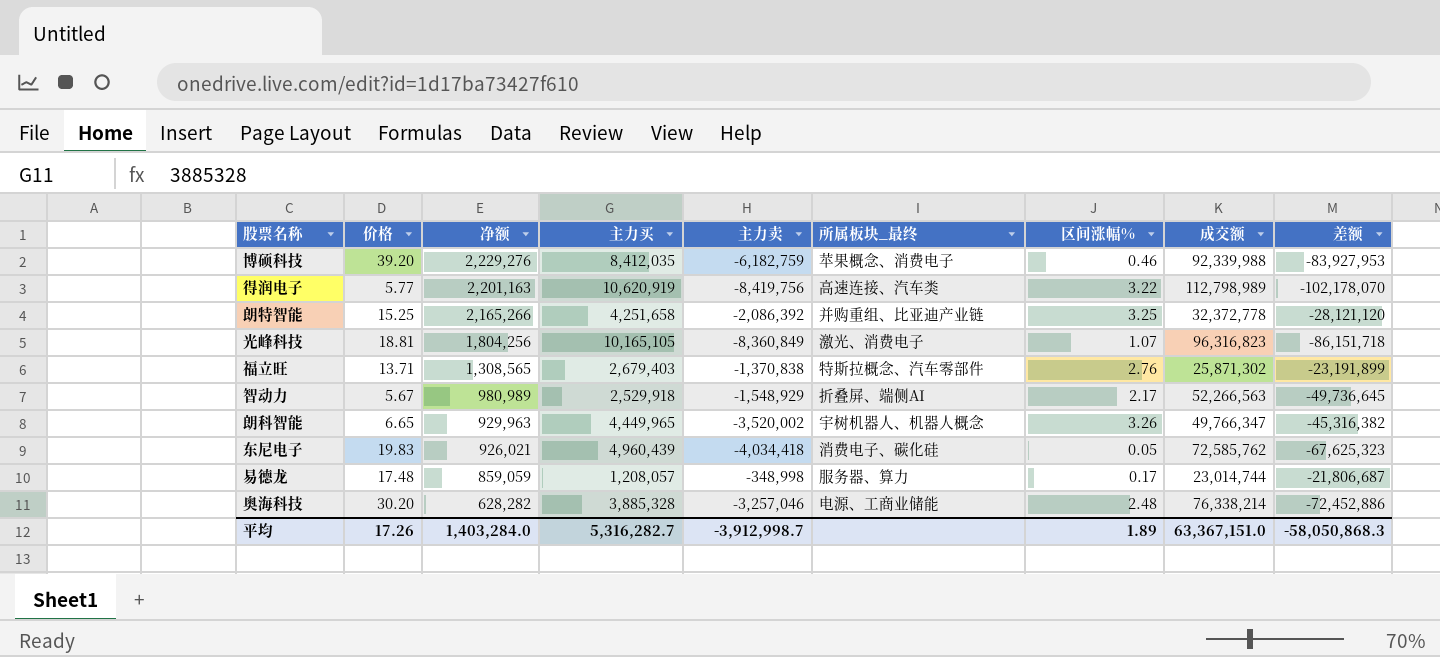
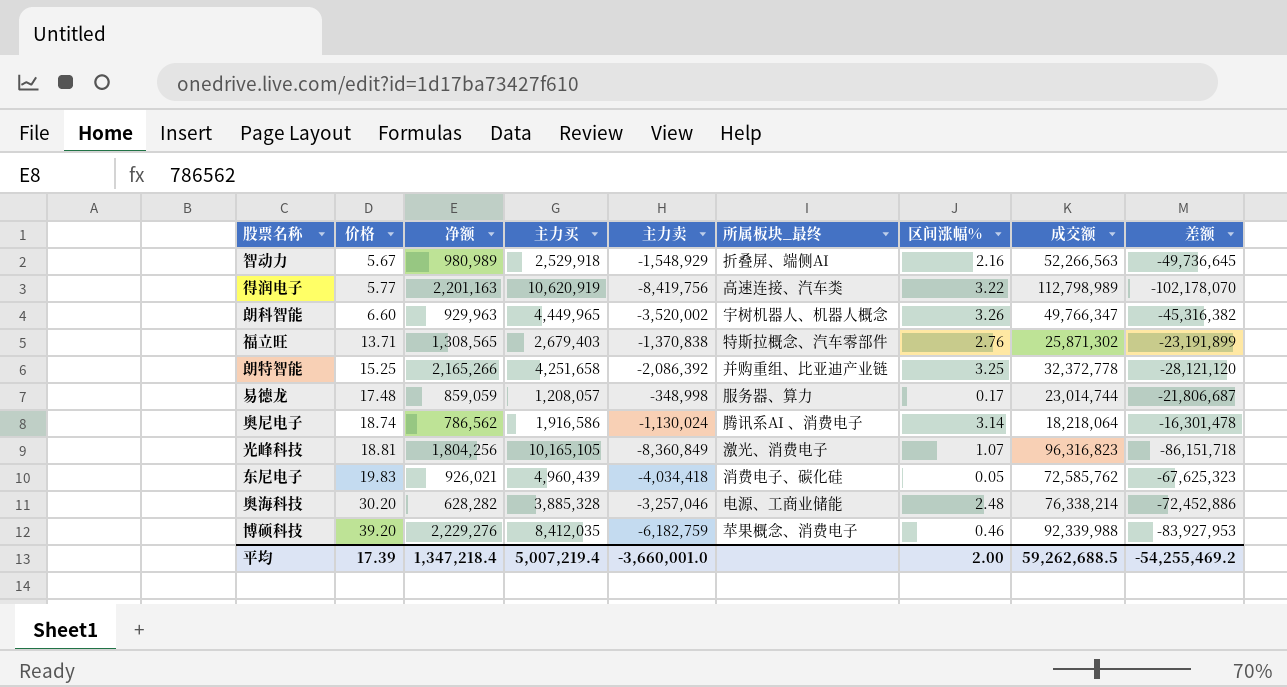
row order: 净额 descending -> 价格 ascending
智动力 | 区间涨幅%: 2.17 -> 2.16
朗科智能 | 价格: 6.65 -> 6.60
row 奥尼电子: none -> 18.74 | 786,562 | 1,916,586 | -1,130,024 | 腾讯系AI 、消费电子 | 3.14 | 18,218,064 | -16,301,478
平均 | 价格: 17.26 -> 17.39
平均 | 净额: 1,403,284.0 -> 1,347,218.4
平均 | 主力买: 5,316,282.7 -> 5,007,219.4
平均 | 主力卖: -3,912,998.7 -> -3,660,001.0
平均 | 区间涨幅%: 1.89 -> 2.00
平均 | 成交额: 63,367,151.0 -> 59,262,688.5
平均 | 差额: -58,050,868.3 -> -54,255,469.2

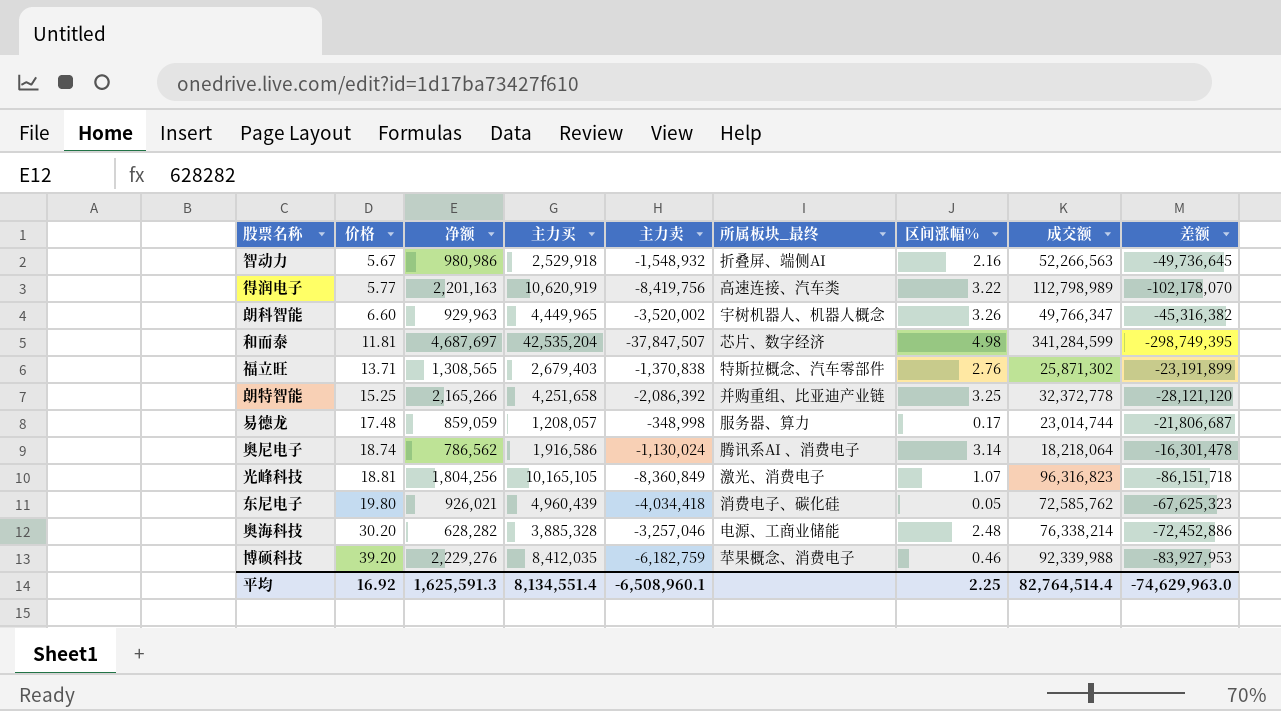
智动力 | 净额: 980,989 -> 980,986
智动力 | 主力卖: -1,548,929 -> -1,548,932
row 和而泰: none -> 11.81 | 4,687,697 | 42,535,204 | -37,847,507 | 芯片、数字经济 | 4.98 | 341,284,599 | -298,749,395
东尼电子 | 价格: 19.83 -> 19.80
平均 | 价格: 17.39 -> 16.92
平均 | 净额: 1,347,218.4 -> 1,625,591.3
平均 | 主力买: 5,007,219.4 -> 8,134,551.4
平均 | 主力卖: -3,660,001.0 -> -6,508,960.1
平均 | 区间涨幅%: 2.00 -> 2.25
平均 | 成交额: 59,262,688.5 -> 82,764,514.4
平均 | 差额: -54,255,469.2 -> -74,629,963.0

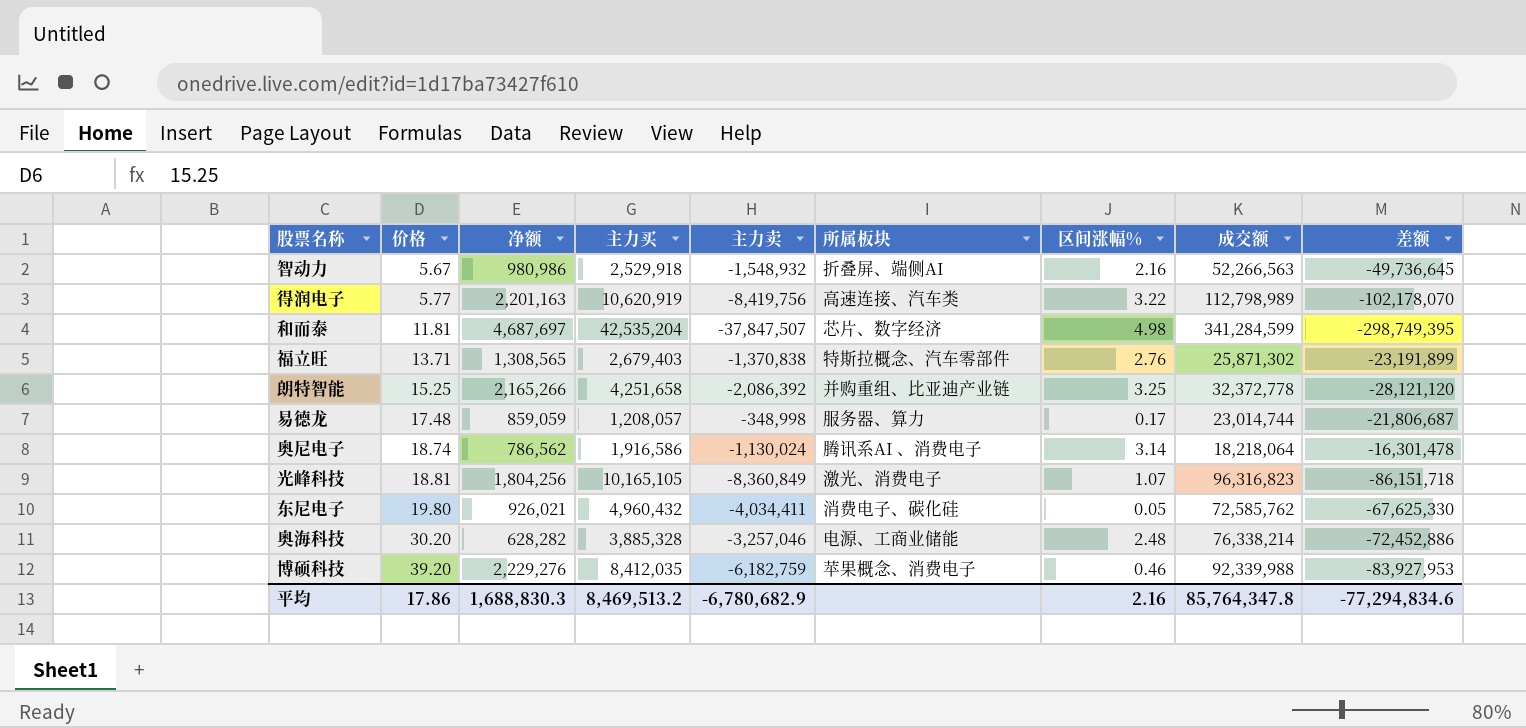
column name: 所属板块_最终 -> 所属板块
row 朗科智能: 6.60 | 929,963 | 4,449,965 | -3,520,002 | 宇树机器人、机器人概念 | 3.26 | 49,766,347 | -45,316,382 -> none
东尼电子 | 主力买: 4,960,439 -> 4,960,432
东尼电子 | 主力卖: -4,034,418 -> -4,034,411
东尼电子 | 差额: -67,625,323 -> -67,625,330
平均 | 价格: 16.92 -> 17.86
平均 | 净额: 1,625,591.3 -> 1,688,830.3
平均 | 主力买: 8,134,551.4 -> 8,469,513.2
平均 | 主力卖: -6,508,960.1 -> -6,780,682.9
平均 | 区间涨幅%: 2.25 -> 2.16
平均 | 成交额: 82,764,514.4 -> 85,764,347.8
平均 | 差额: -74,629,963.0 -> -77,294,834.6

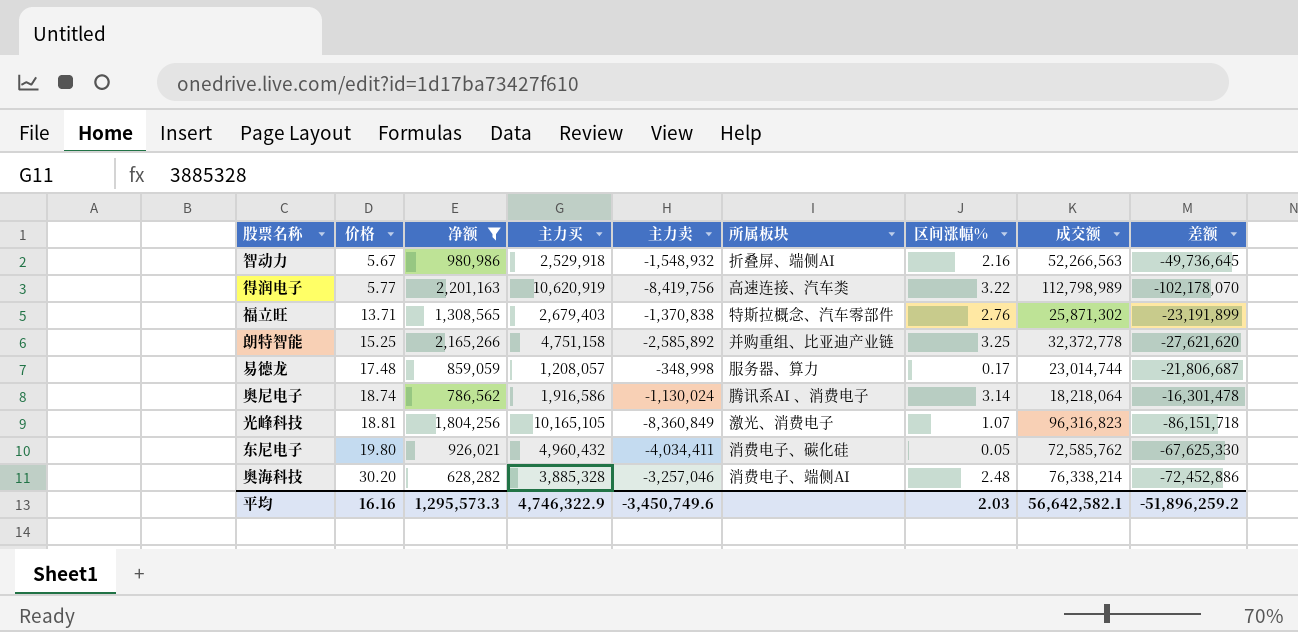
filter: none -> 净额 <= 2,201,163
朗特智能 | 主力买: 4,251,658 -> 4,751,158
朗特智能 | 主力卖: -2,086,392 -> -2,585,892
朗特智能 | 差额: -28,121,120 -> -27,621,620
奥海科技 | 所属板块: 电源、工商业储能 -> 消费电子、端侧AI
平均 | 价格: 17.86 -> 16.16
平均 | 净额: 1,688,830.3 -> 1,295,573.3
平均 | 主力买: 8,469,513.2 -> 4,746,322.9
平均 | 主力卖: -6,780,682.9 -> -3,450,749.6
平均 | 区间涨幅%: 2.16 -> 2.03
平均 | 成交额: 85,764,347.8 -> 56,642,582.1
平均 | 差额: -77,294,834.6 -> -51,896,259.2

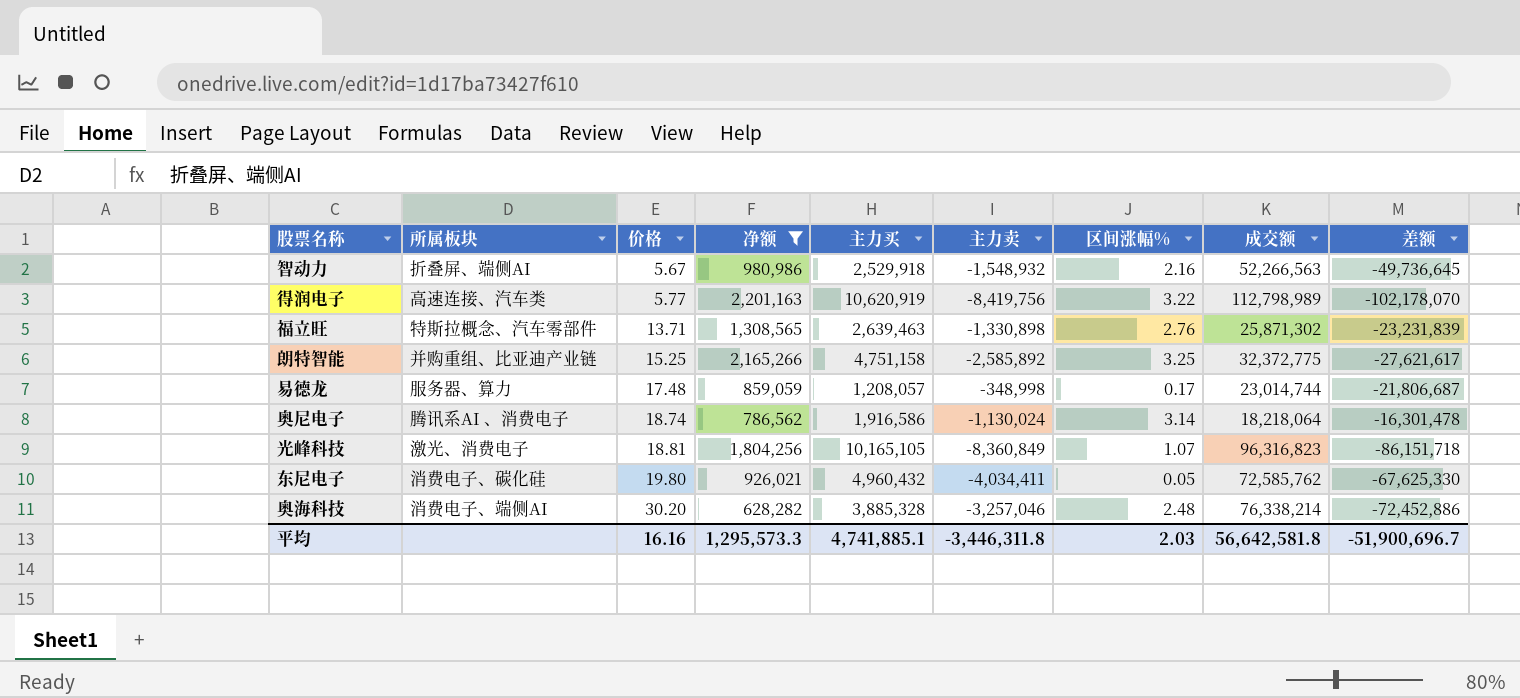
column 所属板块 | position: 6 -> 2
福立旺 | 主力买: 2,679,403 -> 2,639,463
福立旺 | 主力卖: -1,370,838 -> -1,330,898
福立旺 | 差额: -23,191,899 -> -23,231,839
朗特智能 | 成交额: 32,372,778 -> 32,372,775
朗特智能 | 差额: -27,621,620 -> -27,621,617
平均 | 主力买: 4,746,322.9 -> 4,741,885.1
平均 | 主力卖: -3,450,749.6 -> -3,446,311.8
平均 | 成交额: 56,642,582.1 -> 56,642,581.8
平均 | 差额: -51,896,259.2 -> -51,900,696.7

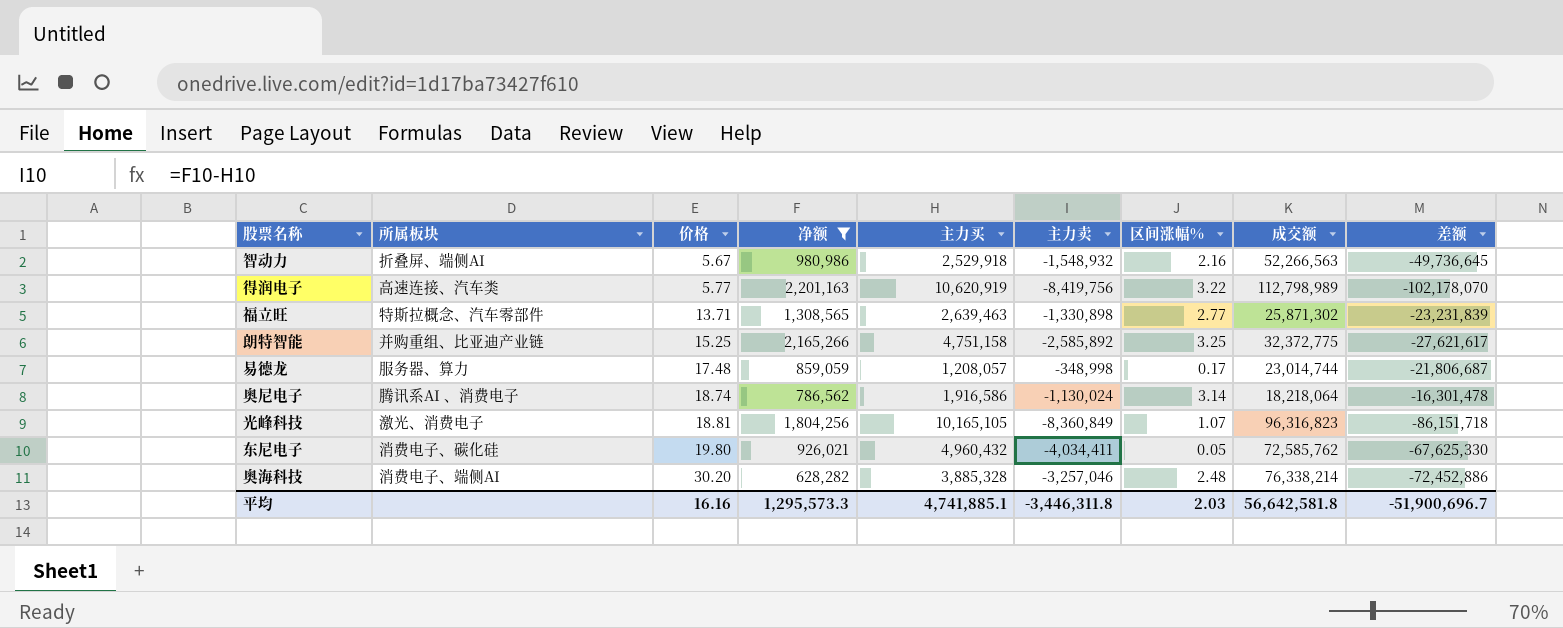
福立旺 | 区间涨幅%: 2.76 -> 2.77

